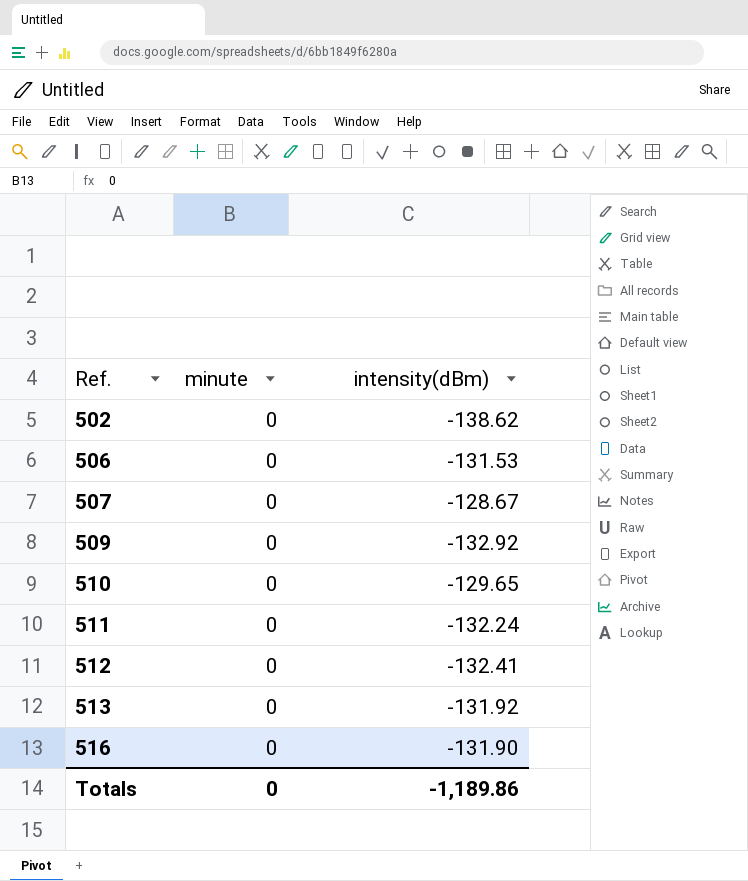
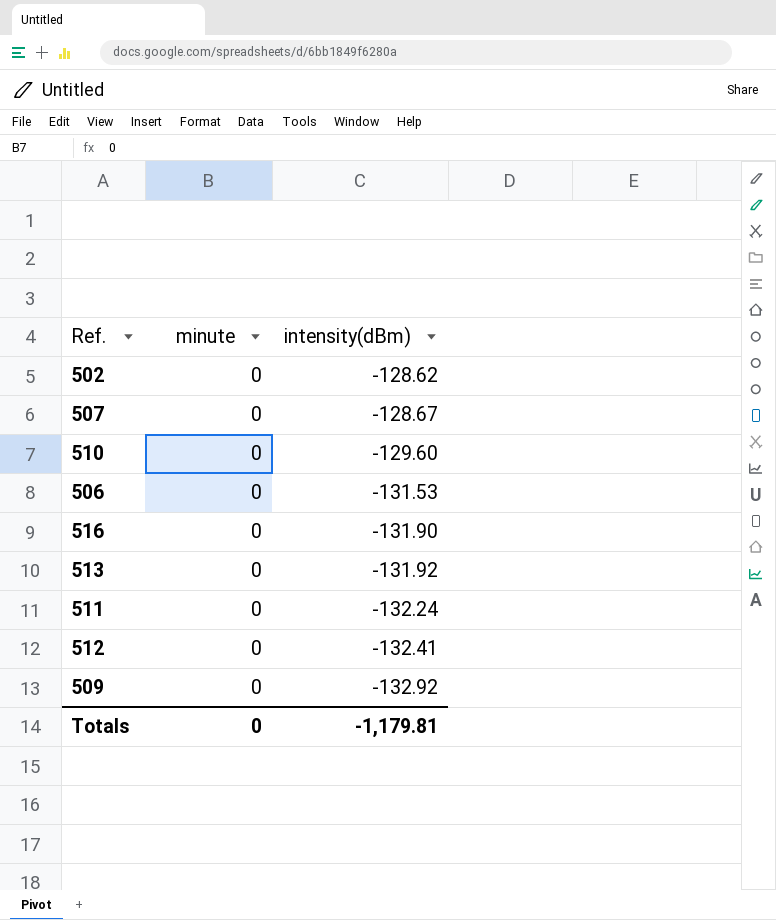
row order: Ref. ascending -> intensity(dBm) descending
502 | intensity(dBm): -138.62 -> -128.62
510 | intensity(dBm): -129.65 -> -129.60
Totals | intensity(dBm): -1,189.86 -> -1,179.81

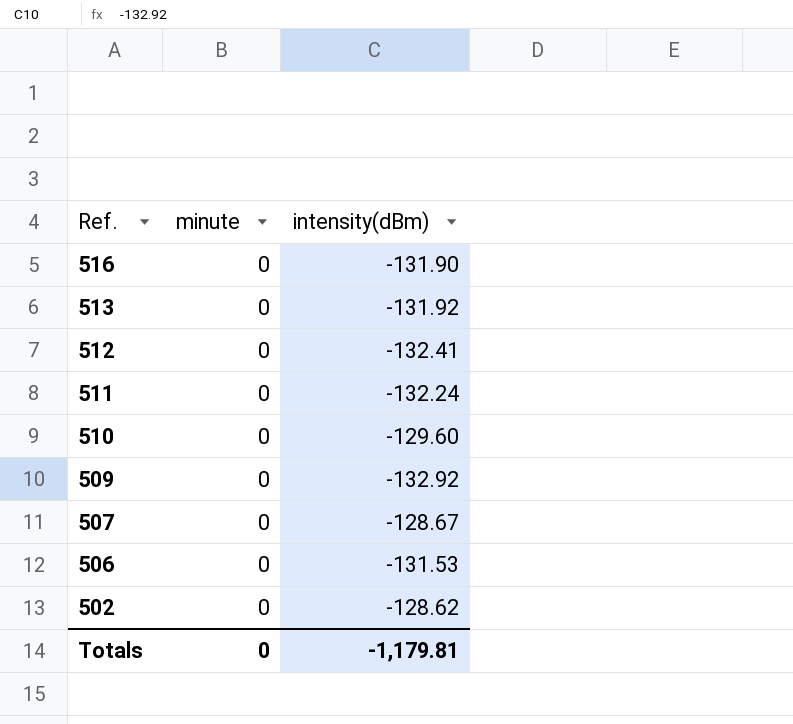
row order: intensity(dBm) descending -> Ref. descending

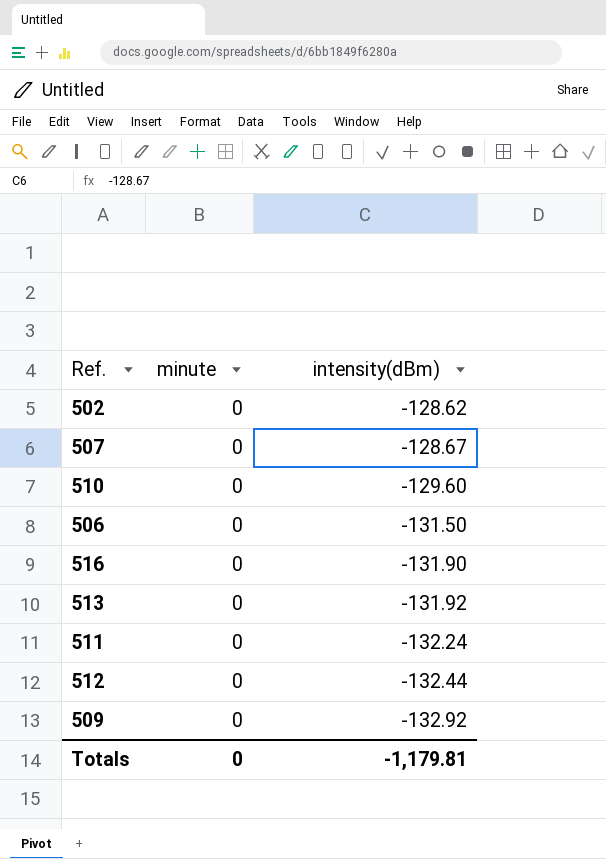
row order: Ref. descending -> intensity(dBm) descending
506 | intensity(dBm): -131.53 -> -131.50
512 | intensity(dBm): -132.41 -> -132.44

